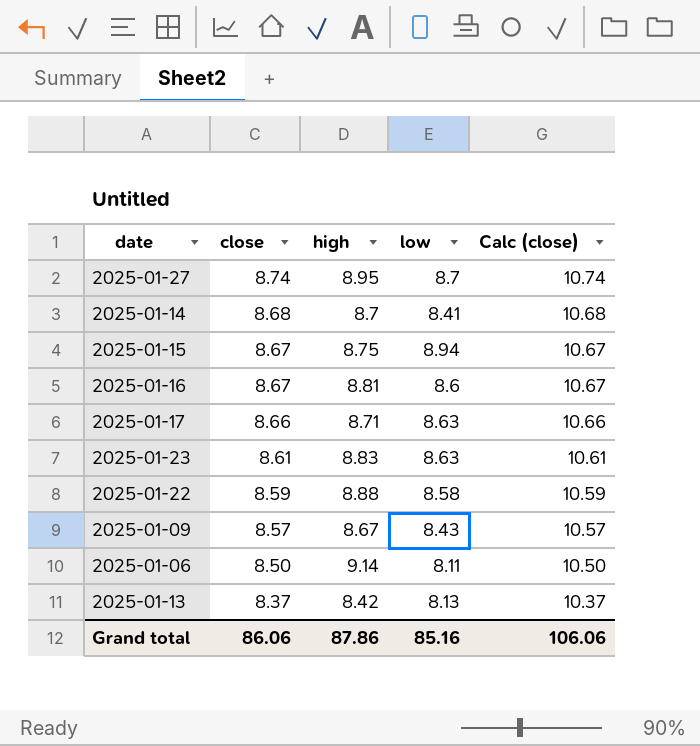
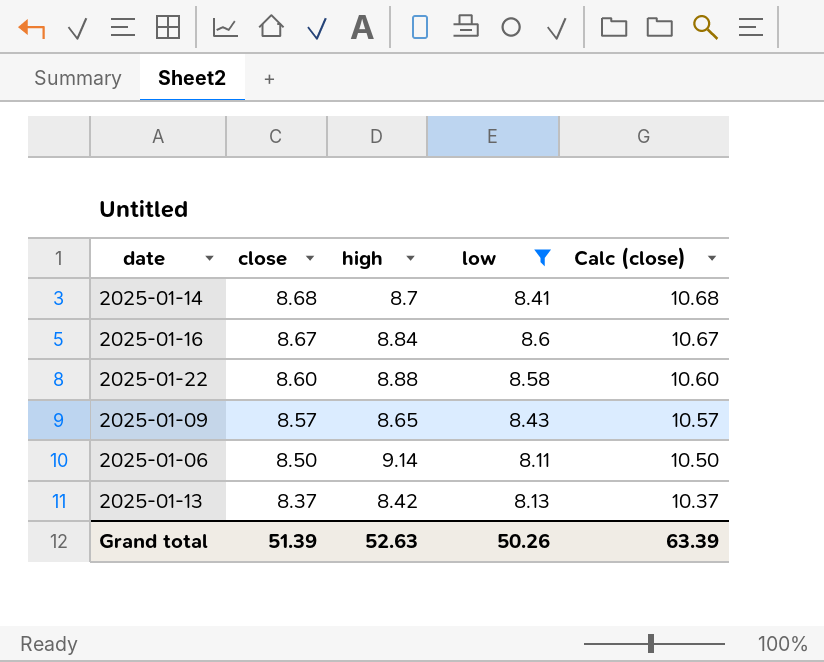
filter: none -> low <= 8.6
2025-01-16 | high: 8.81 -> 8.84
2025-01-22 | close: 8.59 -> 8.60
2025-01-22 | Calc (close): 10.59 -> 10.60
2025-01-09 | high: 8.67 -> 8.65
Grand total | close: 86.06 -> 51.39
Grand total | high: 87.86 -> 52.63
Grand total | low: 85.16 -> 50.26
Grand total | Calc (close): 106.06 -> 63.39

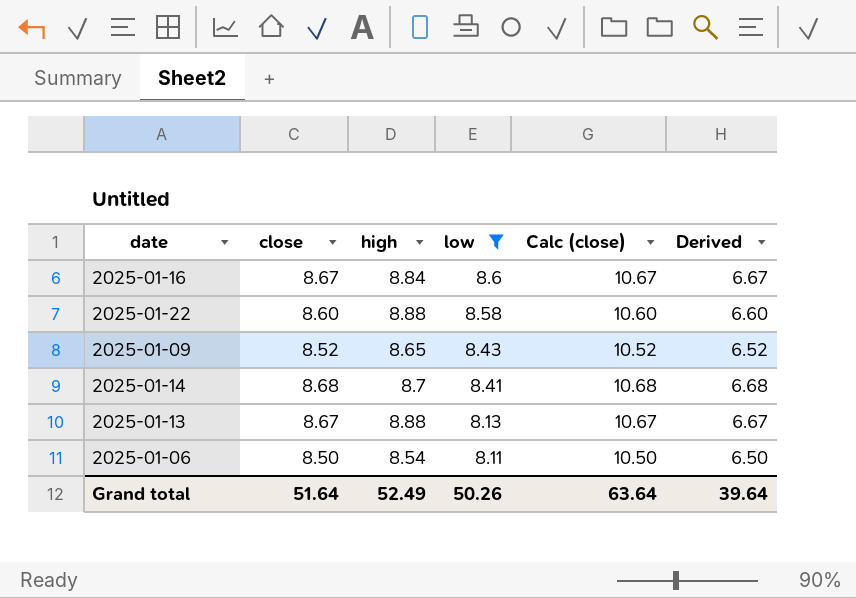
row order: close descending -> low descending
column Derived | formula: none -> [close] - 2
2025-01-09 | close: 8.57 -> 8.52
2025-01-09 | Calc (close): 10.57 -> 10.52
2025-01-13 | close: 8.37 -> 8.67
2025-01-13 | high: 8.42 -> 8.88
2025-01-13 | Calc (close): 10.37 -> 10.67
2025-01-06 | high: 9.14 -> 8.54
Grand total | close: 51.39 -> 51.64
Grand total | high: 52.63 -> 52.49
Grand total | Calc (close): 63.39 -> 63.64

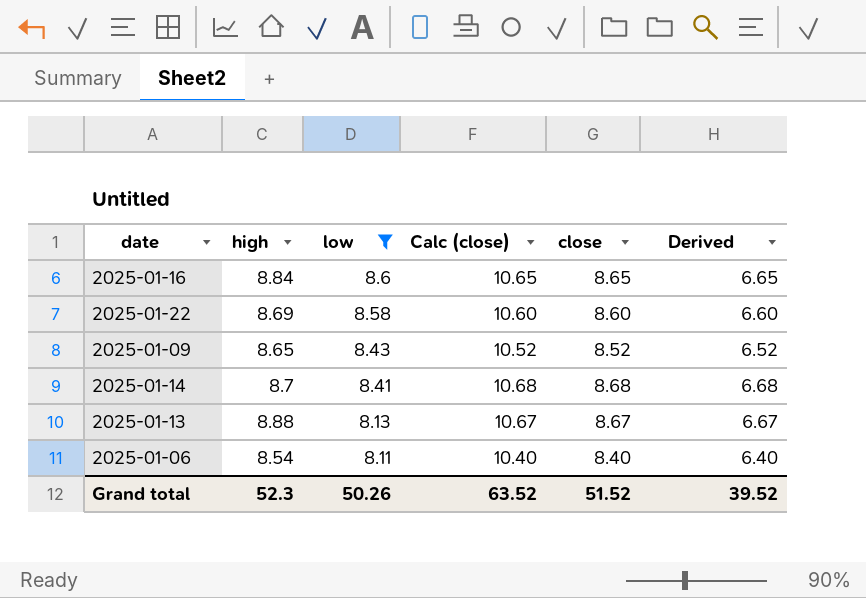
column close | position: 2 -> 5
2025-01-16 | Calc (close): 10.67 -> 10.65
2025-01-16 | close: 8.67 -> 8.65
2025-01-16 | Derived: 6.67 -> 6.65
2025-01-22 | high: 8.88 -> 8.69
2025-01-06 | Calc (close): 10.50 -> 10.40
2025-01-06 | close: 8.50 -> 8.40
2025-01-06 | Derived: 6.50 -> 6.40
Grand total | high: 52.49 -> 52.3
Grand total | Calc (close): 63.64 -> 63.52
Grand total | close: 51.64 -> 51.52
Grand total | Derived: 39.64 -> 39.52

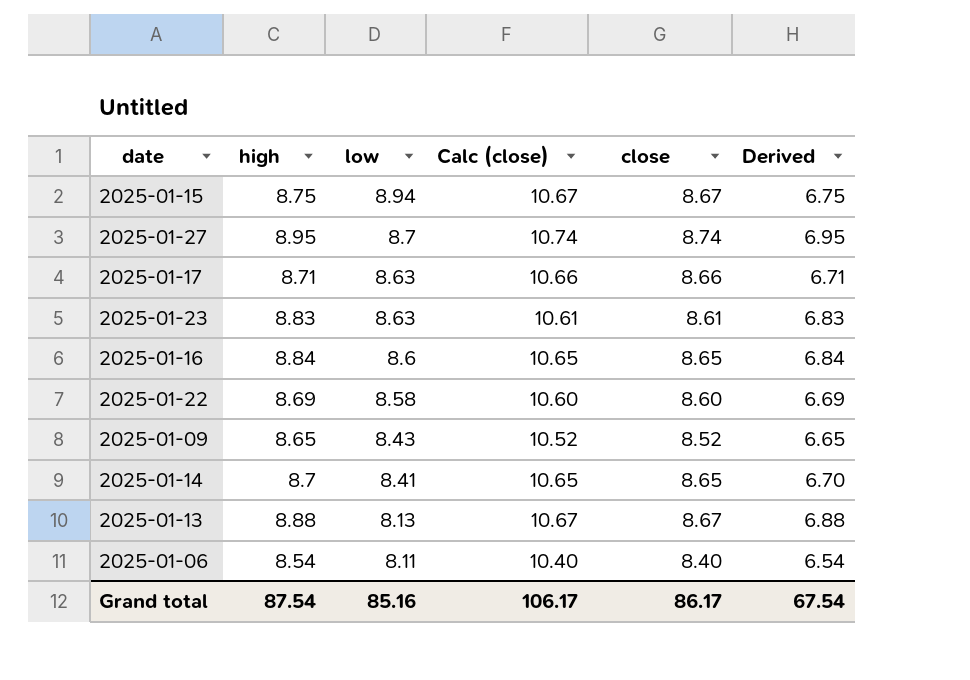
filter: low <= 8.6 -> none
column Derived | formula: [close] - 2 -> [high] - 2
2025-01-14 | Calc (close): 10.68 -> 10.65
2025-01-14 | close: 8.68 -> 8.65
Grand total | high: 52.3 -> 87.54
Grand total | low: 50.26 -> 85.16
Grand total | Calc (close): 63.52 -> 106.17
Grand total | close: 51.52 -> 86.17
Grand total | Derived: 39.52 -> 67.54

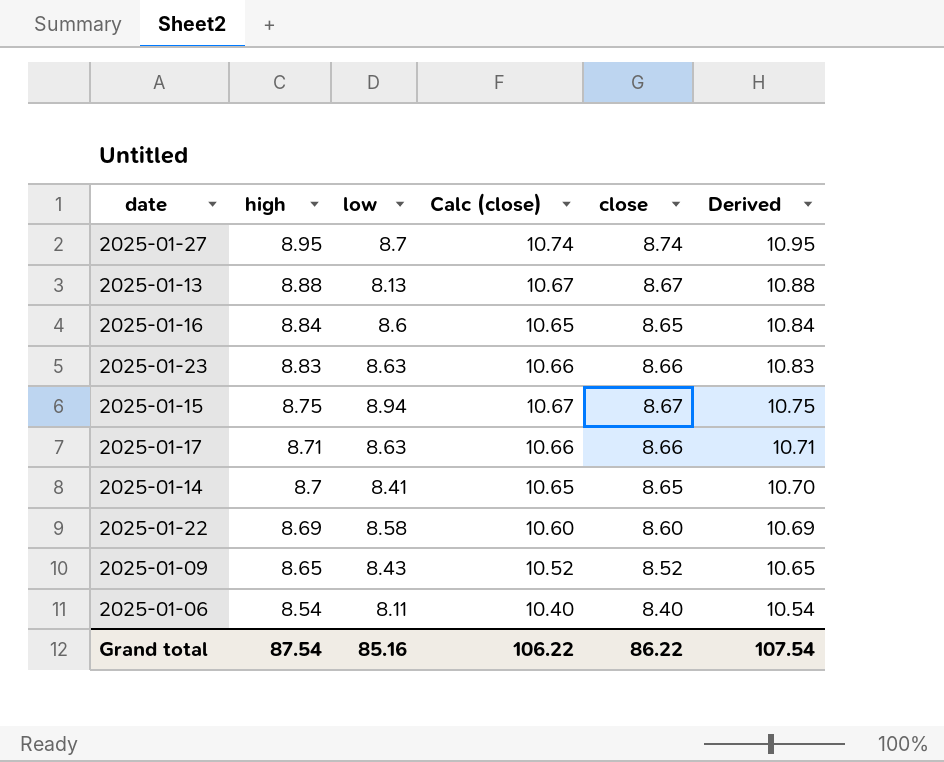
row order: low descending -> high descending
column Derived | formula: [high] - 2 -> [high] + 2
2025-01-23 | Calc (close): 10.61 -> 10.66
2025-01-23 | close: 8.61 -> 8.66
Grand total | Calc (close): 106.17 -> 106.22
Grand total | close: 86.17 -> 86.22
Grand total | Derived: 67.54 -> 107.54

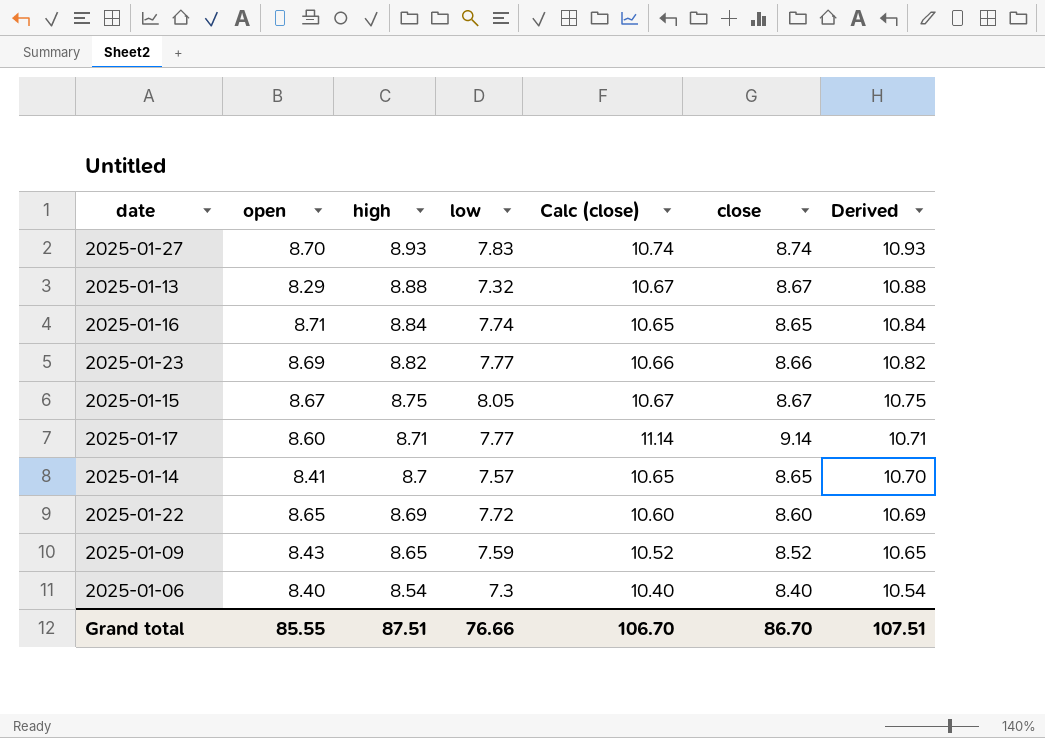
column open | position: none -> 2
2025-01-27 | high: 8.95 -> 8.93
2025-01-27 | low: 8.7 -> 7.83
2025-01-27 | Derived: 10.95 -> 10.93
2025-01-13 | low: 8.13 -> 7.32
2025-01-16 | low: 8.6 -> 7.74
2025-01-23 | high: 8.83 -> 8.82
2025-01-23 | low: 8.63 -> 7.77
2025-01-23 | Derived: 10.83 -> 10.82
2025-01-15 | low: 8.94 -> 8.05
2025-01-17 | low: 8.63 -> 7.77
2025-01-17 | Calc (close): 10.66 -> 11.14
2025-01-17 | close: 8.66 -> 9.14
2025-01-14 | low: 8.41 -> 7.57
2025-01-22 | low: 8.58 -> 7.72
2025-01-09 | low: 8.43 -> 7.59
2025-01-06 | low: 8.11 -> 7.3
Grand total | high: 87.54 -> 87.51
Grand total | low: 85.16 -> 76.66
Grand total | Calc (close): 106.22 -> 106.70
Grand total | close: 86.22 -> 86.70
Grand total | Derived: 107.54 -> 107.51

